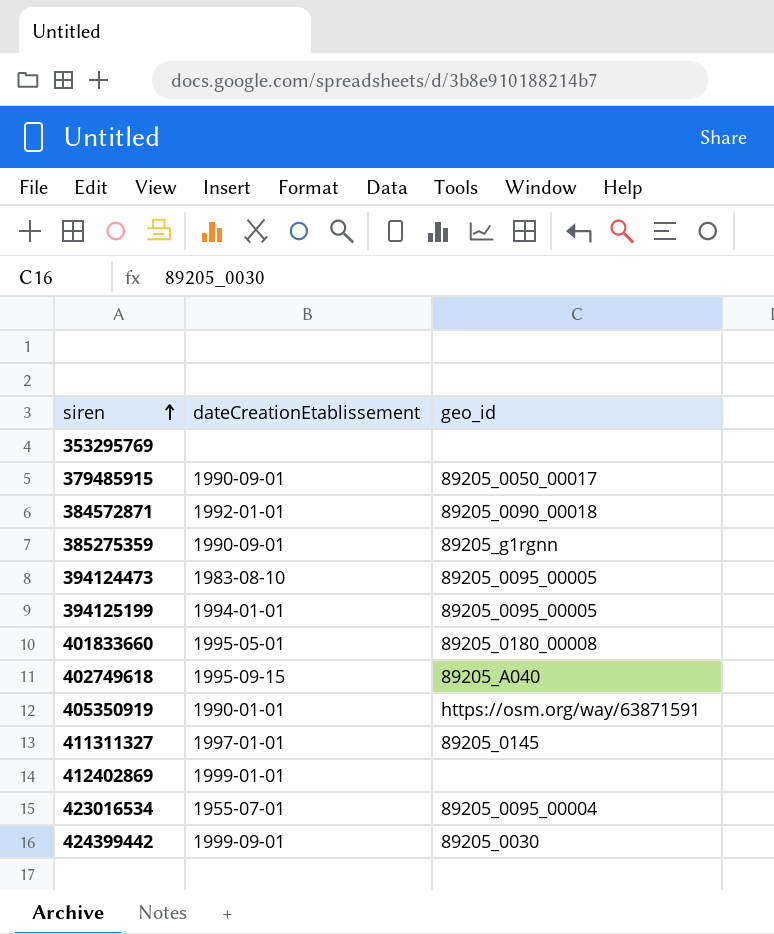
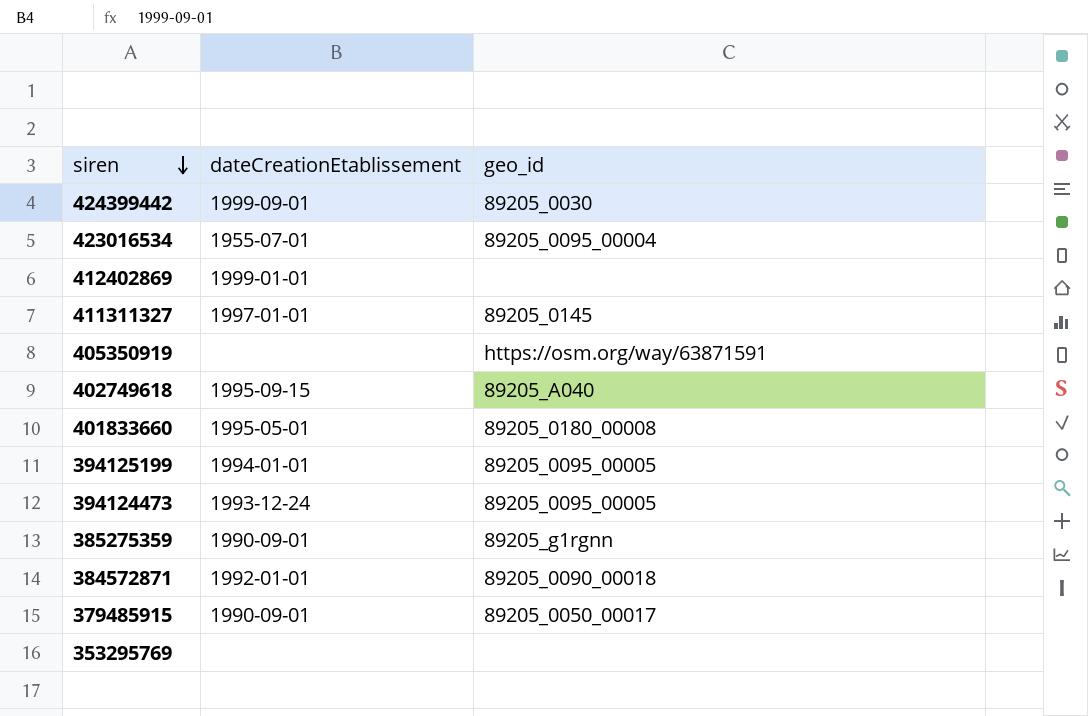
row order: siren ascending -> siren descending
405350919 | dateCreationEtablissement: 1990-01-01 -> none
394124473 | dateCreationEtablissement: 1983-08-10 -> 1993-12-24

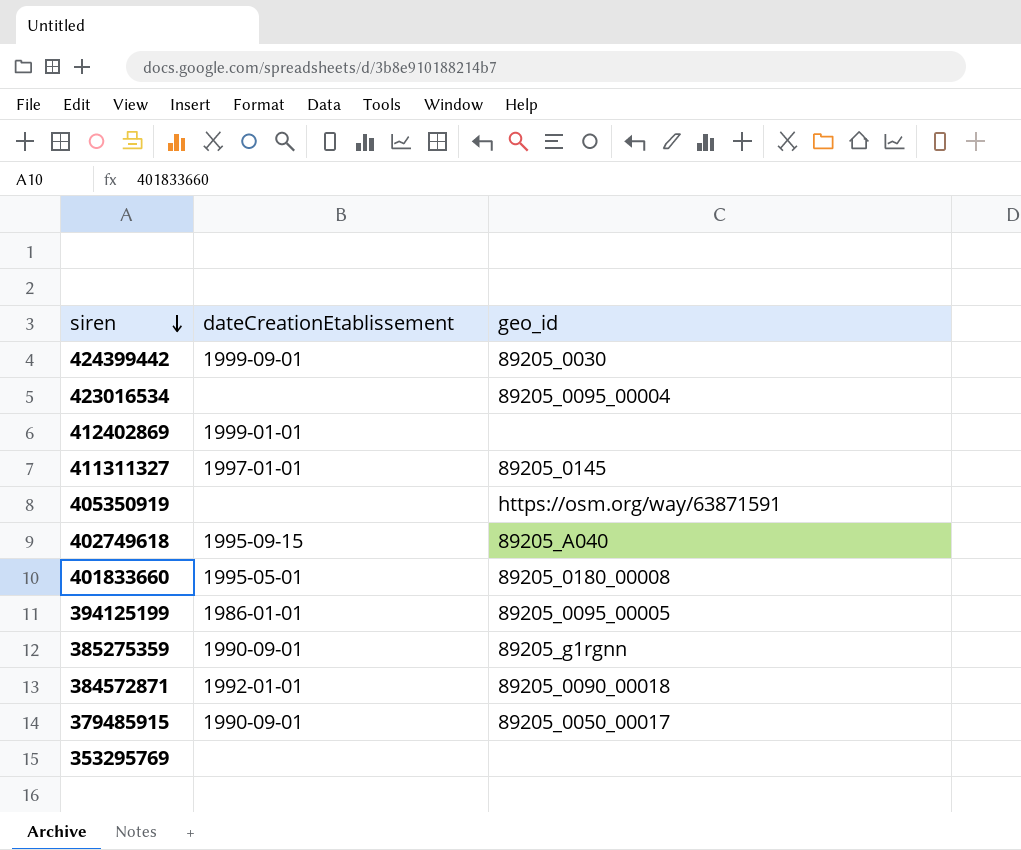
row 394124473: 1993-12-24 | 89205_0095_00005 -> none
423016534 | dateCreationEtablissement: 1955-07-01 -> none
394125199 | dateCreationEtablissement: 1994-01-01 -> 1986-01-01

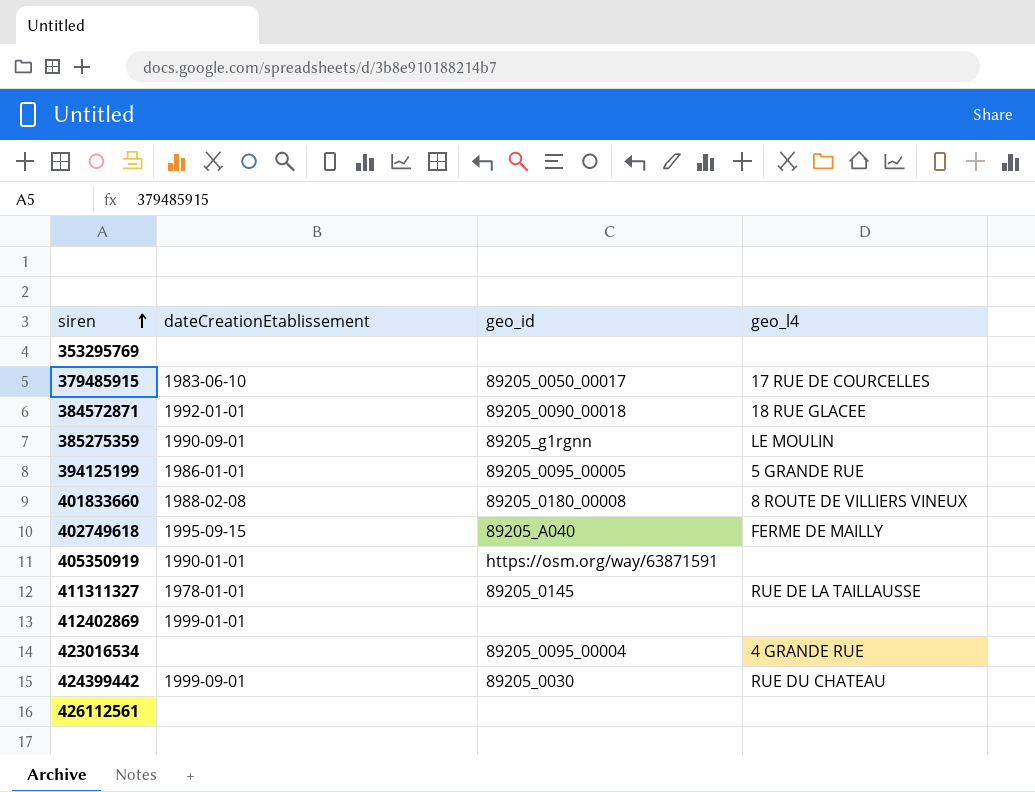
row order: siren descending -> siren ascending
column geo_l4 | position: none -> 4
379485915 | dateCreationEtablissement: 1990-09-01 -> 1983-06-10
401833660 | dateCreationEtablissement: 1995-05-01 -> 1988-02-08
405350919 | dateCreationEtablissement: none -> 1990-01-01
411311327 | dateCreationEtablissement: 1997-01-01 -> 1978-01-01
row 426112561: none -> none | none | none

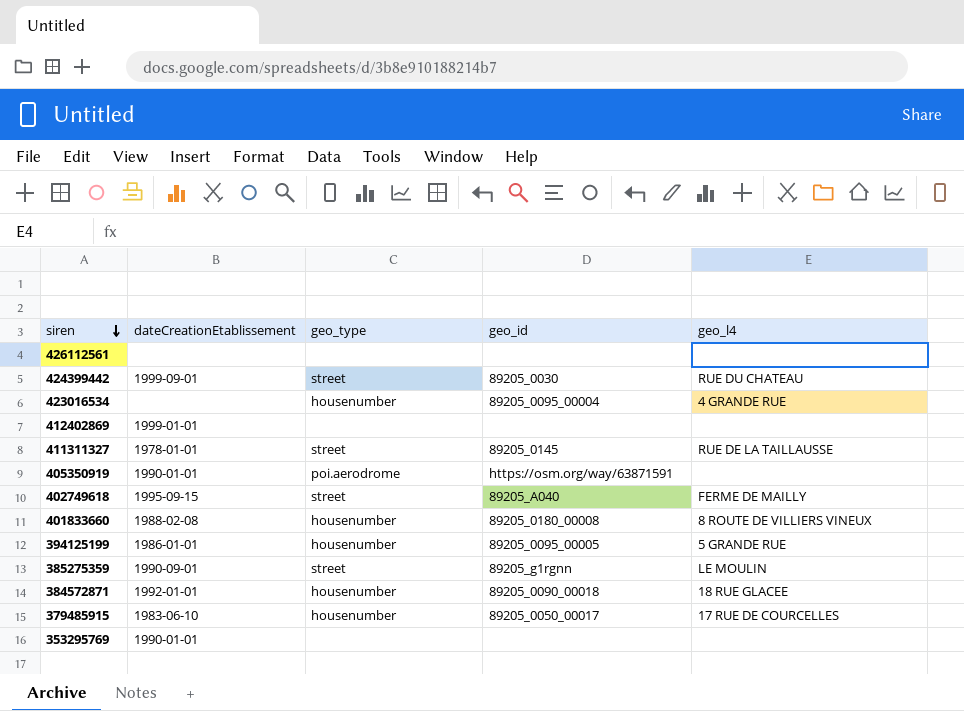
row order: siren ascending -> siren descending
column geo_type | position: none -> 3
353295769 | dateCreationEtablissement: none -> 1990-01-01

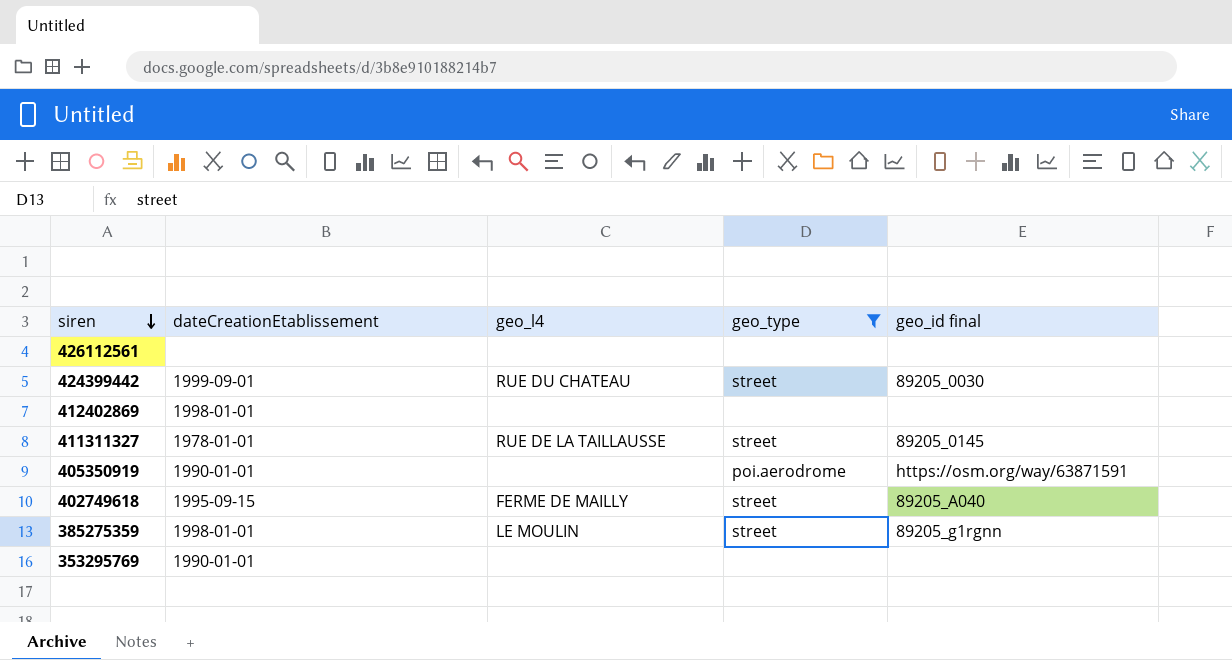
filter: none -> geo_type != housenumber
column geo_l4 | position: 5 -> 3
column name: geo_id -> geo_id final
412402869 | dateCreationEtablissement: 1999-01-01 -> 1998-01-01
385275359 | dateCreationEtablissement: 1990-09-01 -> 1998-01-01

